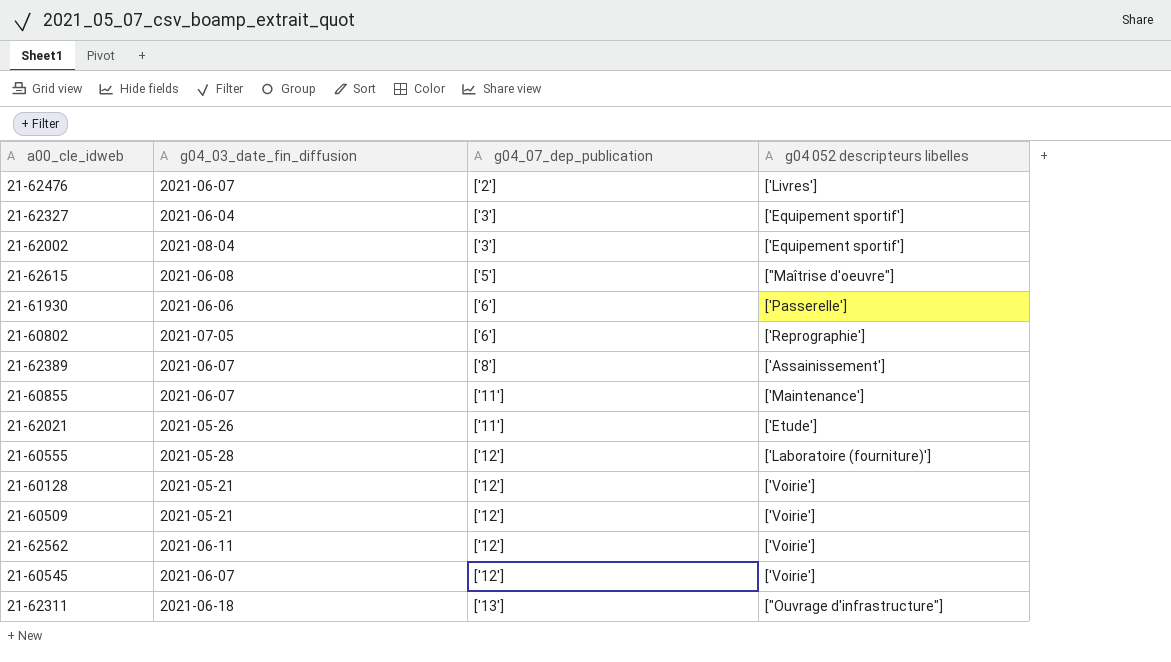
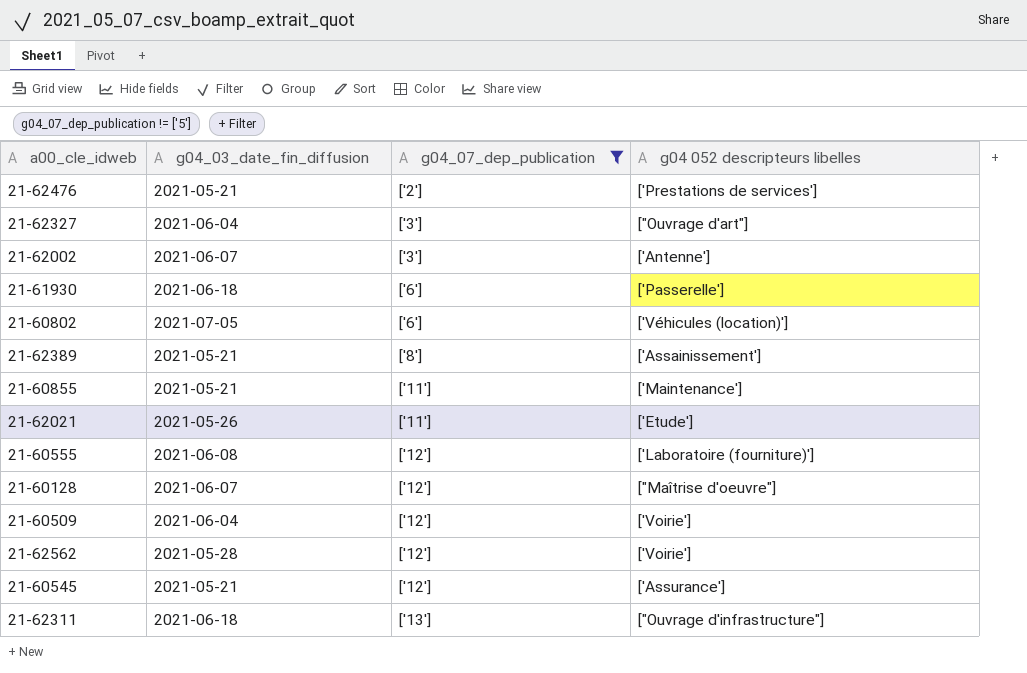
filter: none -> g04_07_dep_publication != ['5']
21-62476 | g04_03_date_fin_diffusion: 2021-06-07 -> 2021-05-21
21-62476 | g04 052 descripteurs libelles: ['Livres'] -> ['Prestations de services']
21-62327 | g04 052 descripteurs libelles: ['Equipement sportif'] -> ["Ouvrage d'art"]
21-62002 | g04_03_date_fin_diffusion: 2021-08-04 -> 2021-06-07
21-62002 | g04 052 descripteurs libelles: ['Equipement sportif'] -> ['Antenne']
21-61930 | g04_03_date_fin_diffusion: 2021-06-06 -> 2021-06-18
21-60802 | g04 052 descripteurs libelles: ['Reprographie'] -> ['Véhicules (location)']
21-62389 | g04_03_date_fin_diffusion: 2021-06-07 -> 2021-05-21
21-60855 | g04_03_date_fin_diffusion: 2021-06-07 -> 2021-05-21
21-60555 | g04_03_date_fin_diffusion: 2021-05-28 -> 2021-06-08
21-60128 | g04_03_date_fin_diffusion: 2021-05-21 -> 2021-06-07
21-60128 | g04 052 descripteurs libelles: ['Voirie'] -> ["Maîtrise d'oeuvre"]
21-60509 | g04_03_date_fin_diffusion: 2021-05-21 -> 2021-06-04
21-62562 | g04_03_date_fin_diffusion: 2021-06-11 -> 2021-05-28
21-60545 | g04_03_date_fin_diffusion: 2021-06-07 -> 2021-05-21
21-60545 | g04 052 descripteurs libelles: ['Voirie'] -> ['Assurance']

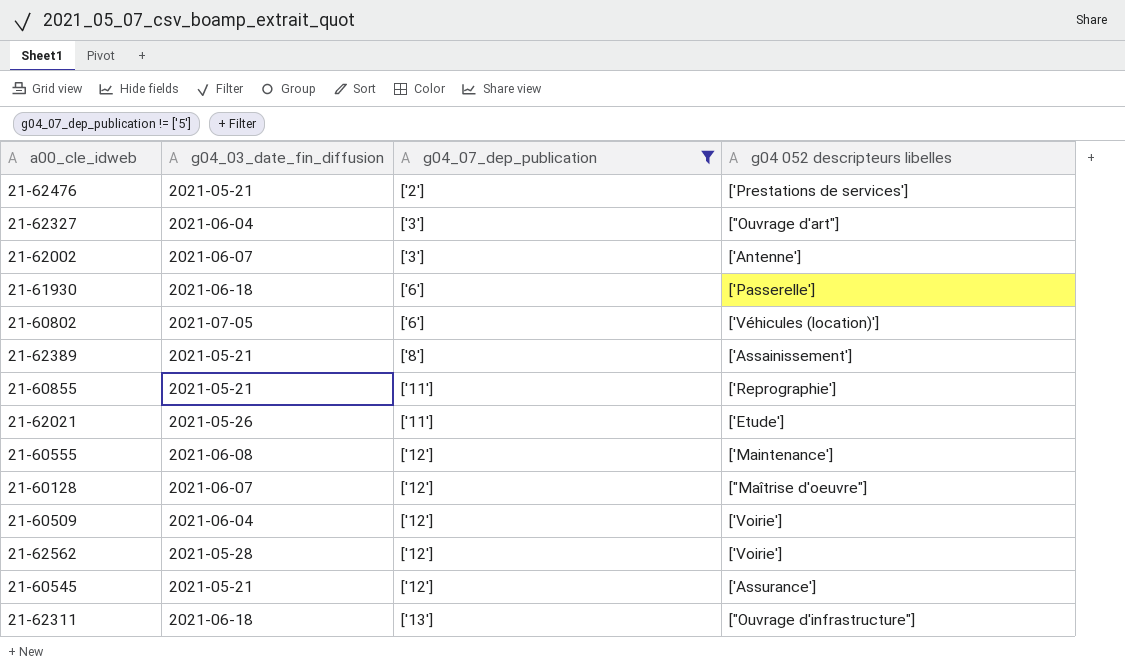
21-60855 | g04 052 descripteurs libelles: ['Maintenance'] -> ['Reprographie']
21-60555 | g04 052 descripteurs libelles: ['Laboratoire (fourniture)'] -> ['Maintenance']

